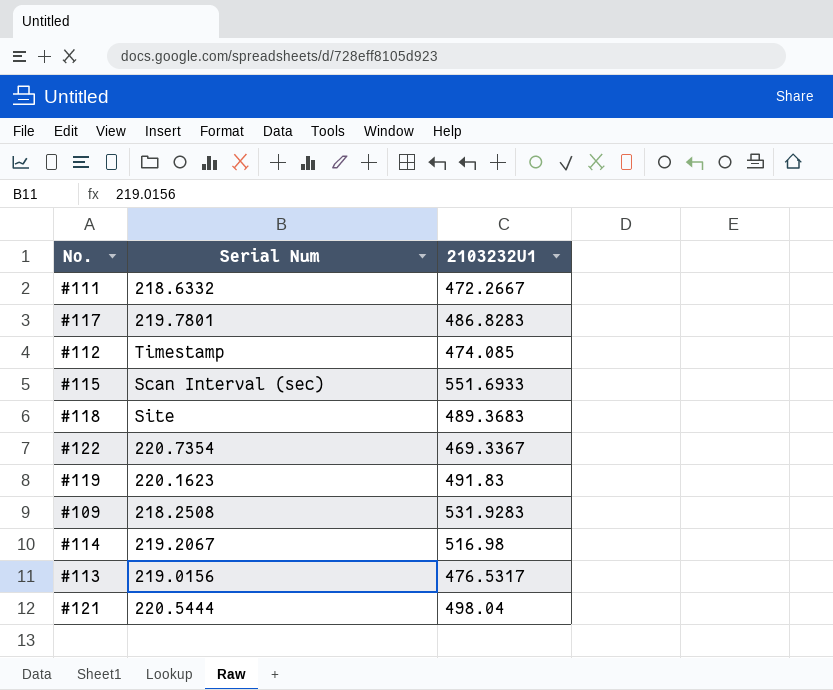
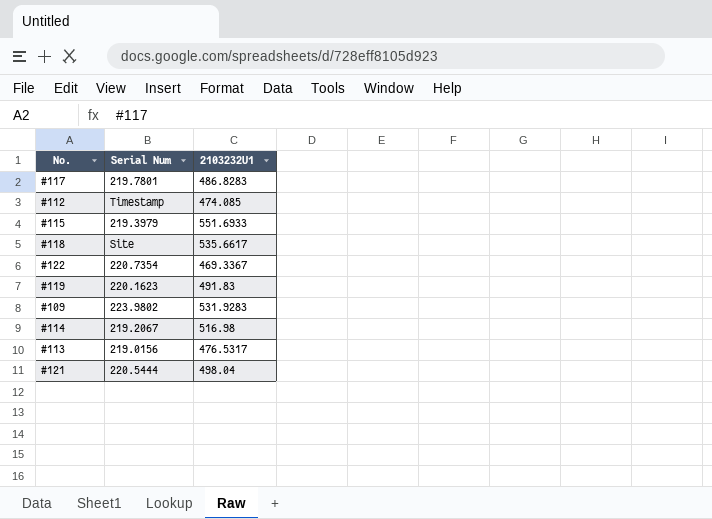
row #111: 218.6332 | 472.2667 -> none
#115 | Serial Num: Scan Interval (sec) -> 219.3979
#118 | 2103232U1: 489.3683 -> 535.6617
#109 | Serial Num: 218.2508 -> 223.9802

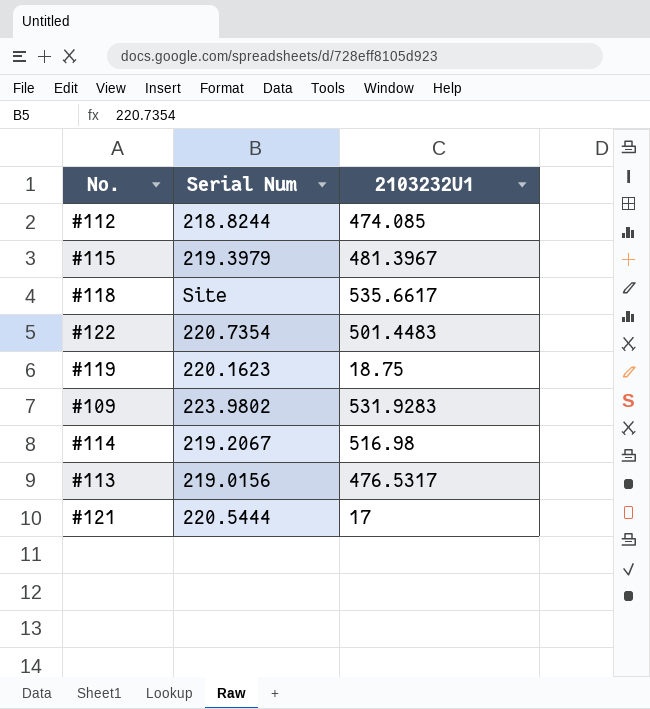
row #117: 219.7801 | 486.8283 -> none
#112 | Serial Num: Timestamp -> 218.8244
#115 | 2103232U1: 551.6933 -> 481.3967
#122 | 2103232U1: 469.3367 -> 501.4483
#119 | 2103232U1: 491.83 -> 18.75
#121 | 2103232U1: 498.04 -> 17

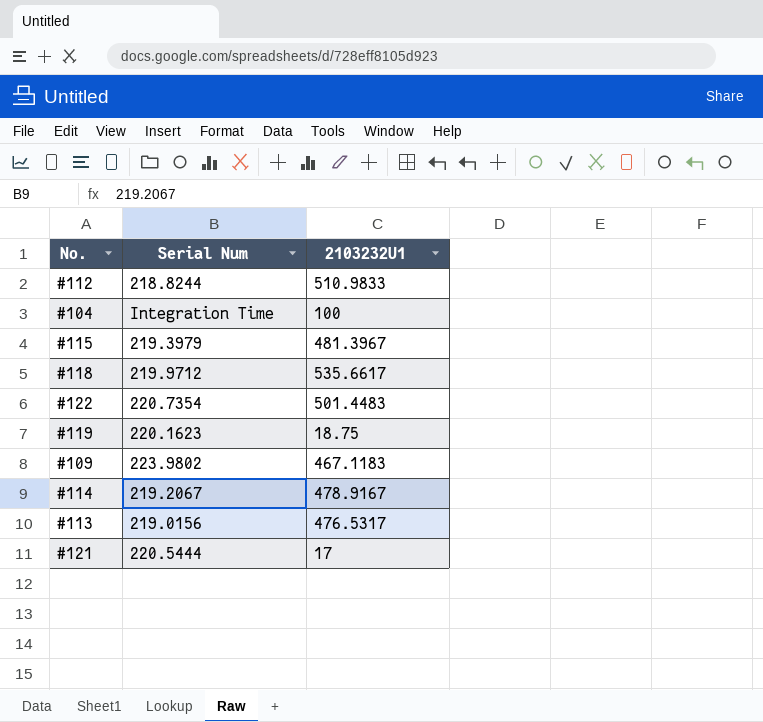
#112 | 2103232U1: 474.085 -> 510.9833
row #104: none -> Integration Time | 100
#118 | Serial Num: Site -> 219.9712
#109 | 2103232U1: 531.9283 -> 467.1183
#114 | 2103232U1: 516.98 -> 478.9167

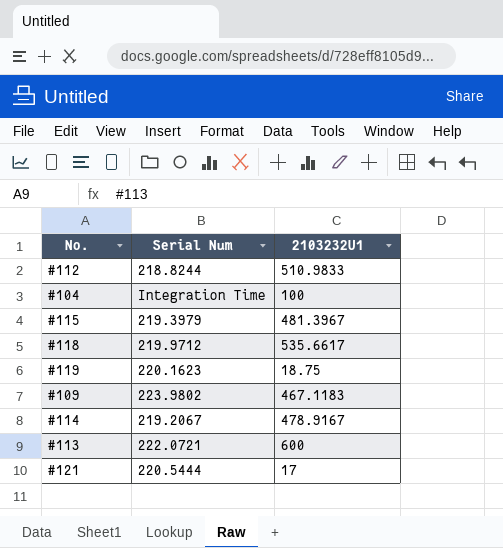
row #122: 220.7354 | 501.4483 -> none
#113 | Serial Num: 219.0156 -> 222.0721
#113 | 2103232U1: 476.5317 -> 600

